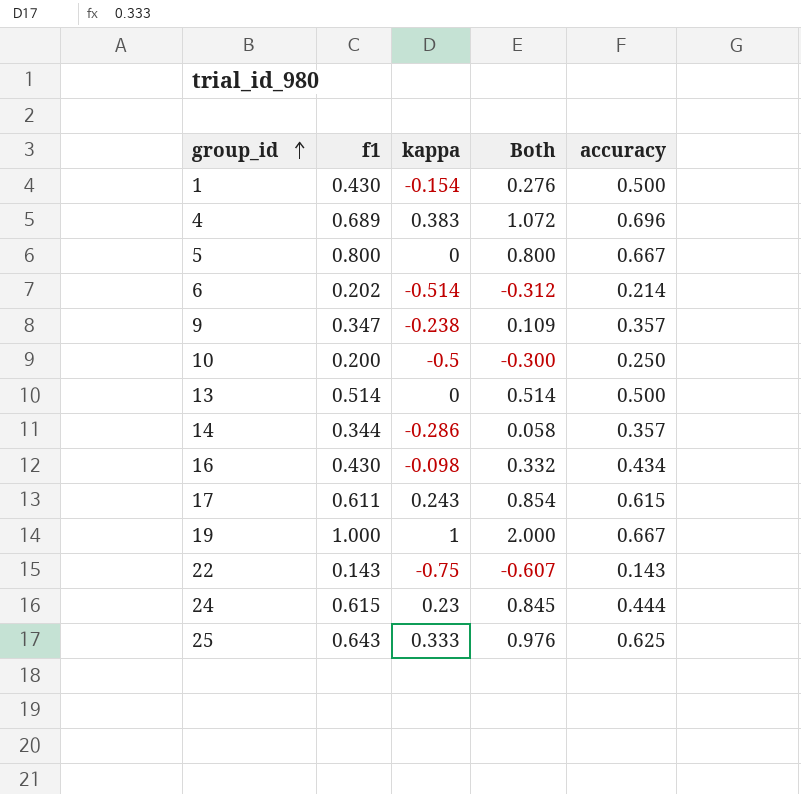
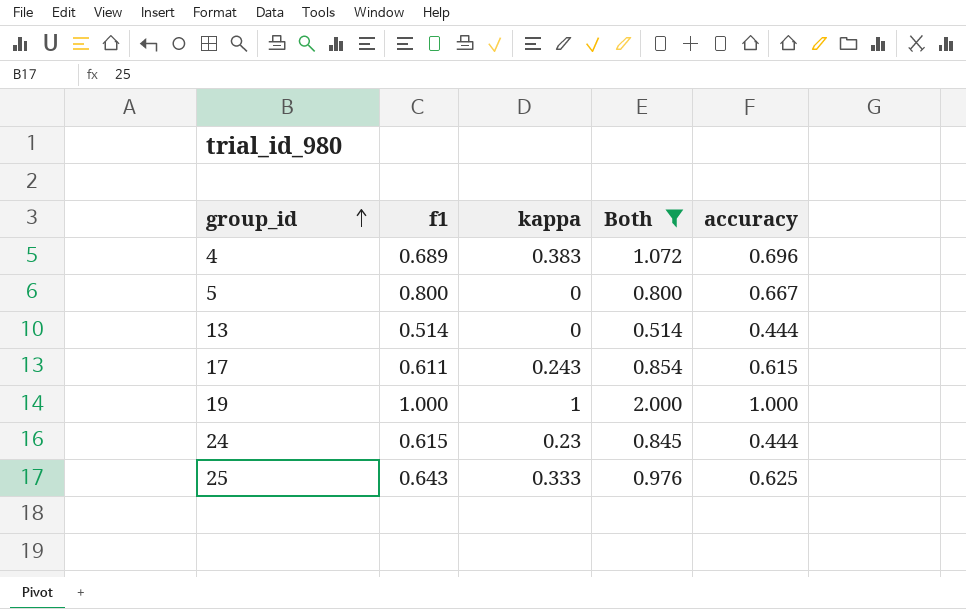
filter: none -> Both >= 0.514
13 | accuracy: 0.500 -> 0.444
19 | accuracy: 0.667 -> 1.000

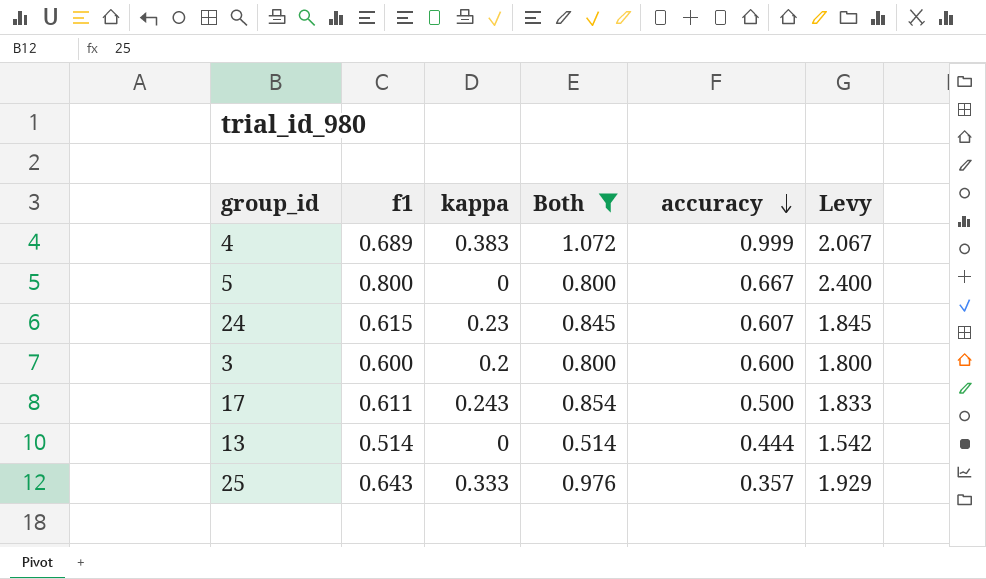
row order: group_id ascending -> accuracy descending
column Levy | formula: none -> [f1] * 3
row 19: 1.000 | 1 | 2.000 | 1.000 -> none
4 | accuracy: 0.696 -> 0.999
24 | accuracy: 0.444 -> 0.607
row 3: none -> 0.600 | 0.2 | 0.800 | 0.600 | 1.800
17 | accuracy: 0.615 -> 0.500
25 | accuracy: 0.625 -> 0.357

